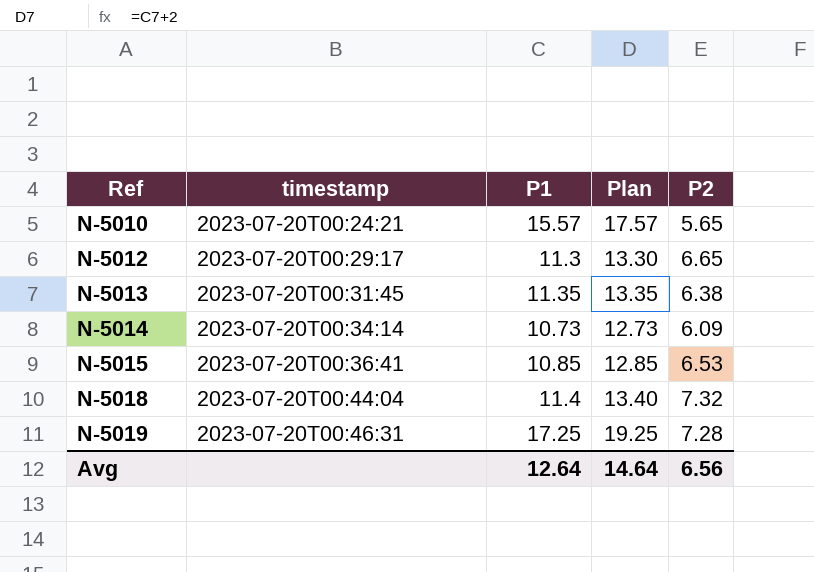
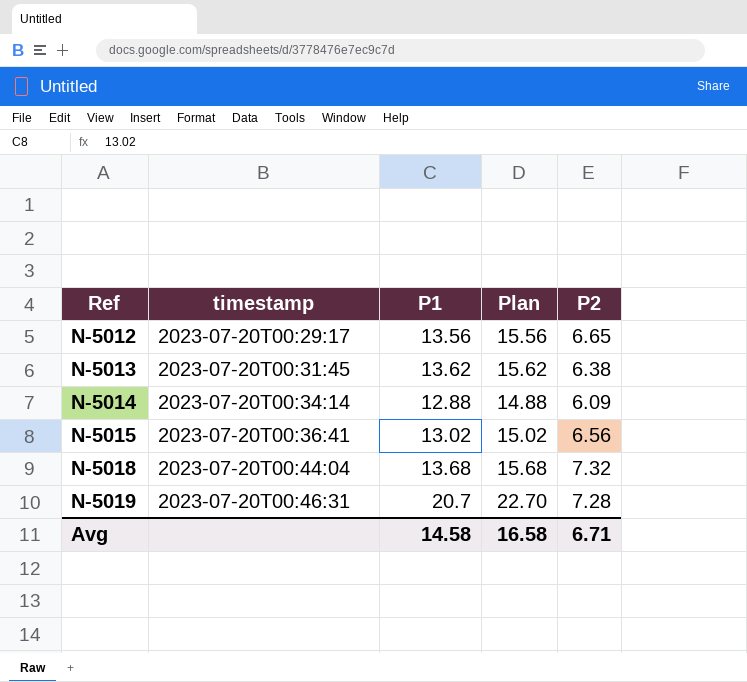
row N-5010: 2023-07-20T00:24:21 | 15.57 | 17.57 | 5.65 -> none
N-5012 | P1: 11.3 -> 13.56
N-5012 | Plan: 13.30 -> 15.56
N-5013 | P1: 11.35 -> 13.62
N-5013 | Plan: 13.35 -> 15.62
N-5014 | P1: 10.73 -> 12.88
N-5014 | Plan: 12.73 -> 14.88
N-5015 | P1: 10.85 -> 13.02
N-5015 | Plan: 12.85 -> 15.02
N-5015 | P2: 6.53 -> 6.56
N-5018 | P1: 11.4 -> 13.68
N-5018 | Plan: 13.40 -> 15.68
N-5019 | P1: 17.25 -> 20.7
N-5019 | Plan: 19.25 -> 22.70
Avg | P1: 12.64 -> 14.58
Avg | Plan: 14.64 -> 16.58
Avg | P2: 6.56 -> 6.71

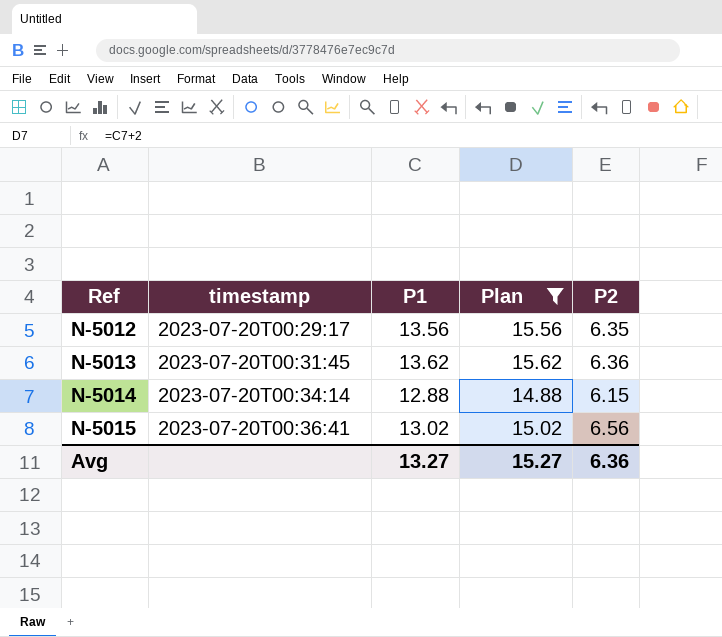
filter: none -> Plan <= 15.62
N-5012 | P2: 6.65 -> 6.35
N-5013 | P2: 6.38 -> 6.36
N-5014 | P2: 6.09 -> 6.15
Avg | P1: 14.58 -> 13.27
Avg | Plan: 16.58 -> 15.27
Avg | P2: 6.71 -> 6.36

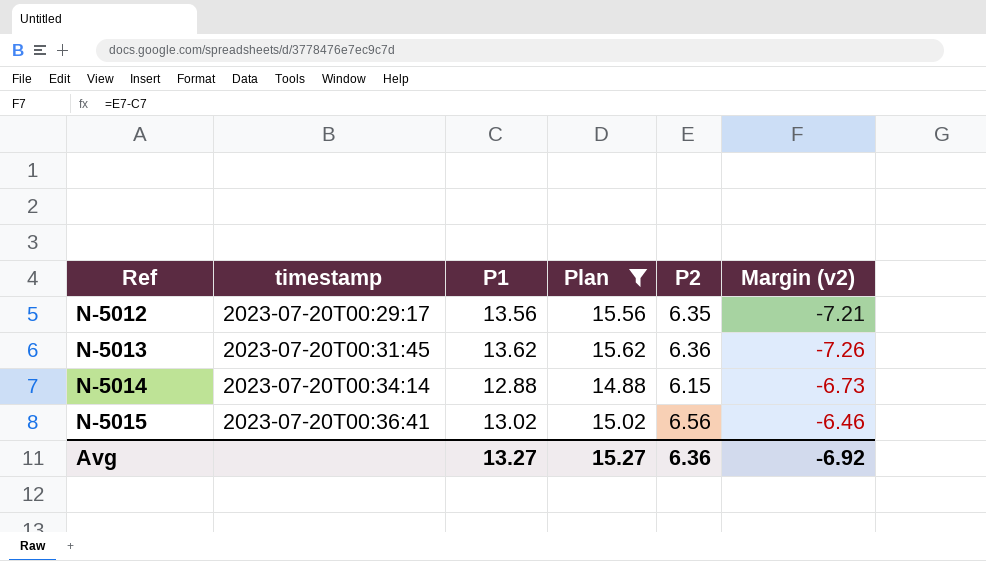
column Margin (v2) | formula: none -> [P2] - [P1]

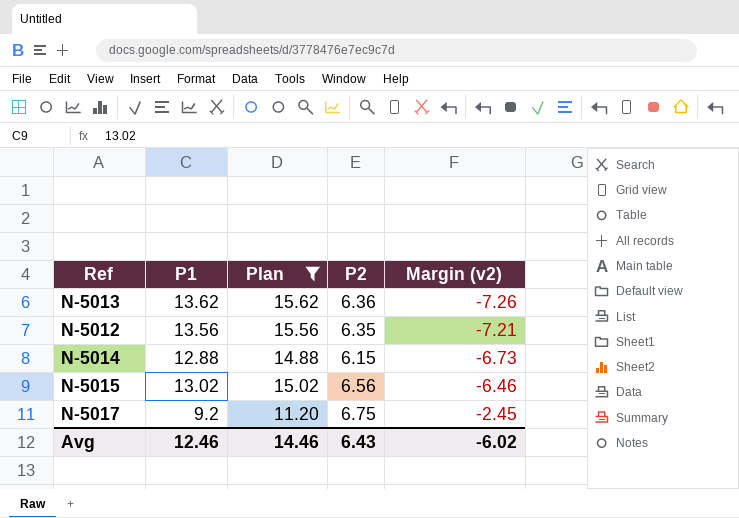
row order: Ref ascending -> Margin (v2) ascending
column timestamp | position: 2 -> none
row N-5017: none -> 9.2 | 11.20 | 6.75 | -2.45
Avg | P1: 13.27 -> 12.46
Avg | Plan: 15.27 -> 14.46
Avg | P2: 6.36 -> 6.43
Avg | Margin (v2): -6.92 -> -6.02

